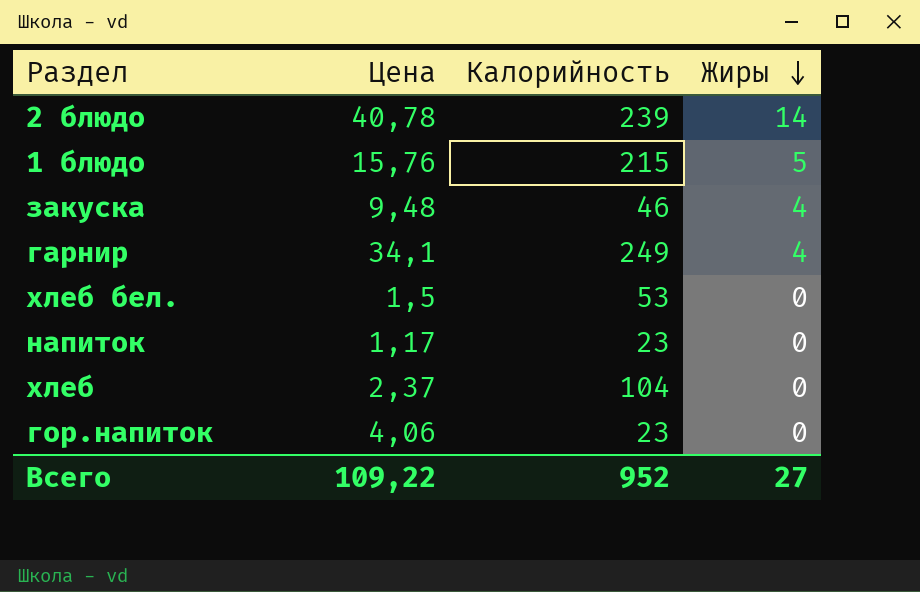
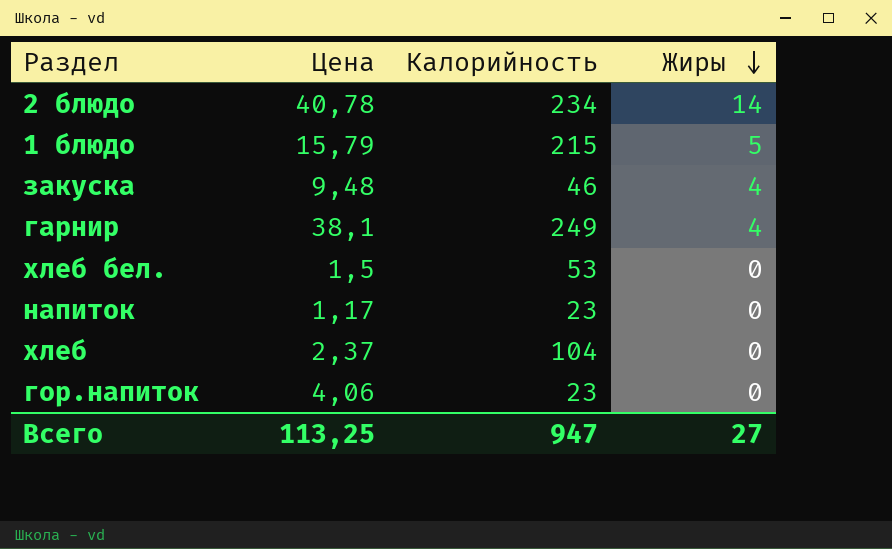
2 блюдо | Калорийность: 239 -> 234
1 блюдо | Цена: 15,76 -> 15,79
гарнир | Цена: 34,1 -> 38,1
Всего | Цена: 109,22 -> 113,25
Всего | Калорийность: 952 -> 947

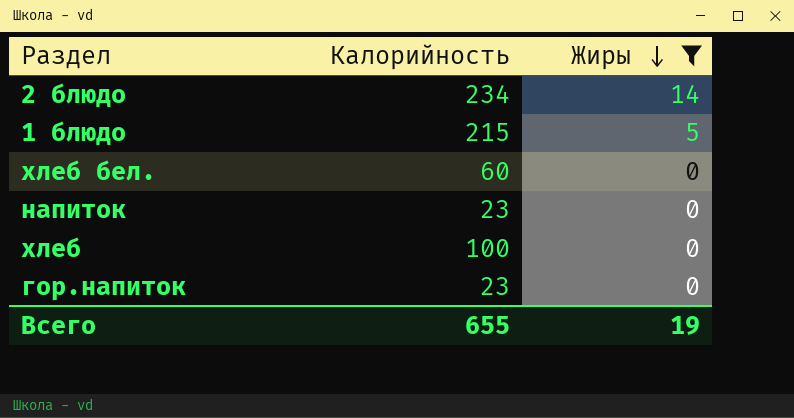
filter: none -> Жиры != 4
column Цена | position: 2 -> none
хлеб бел. | Калорийность: 53 -> 60
хлеб | Калорийность: 104 -> 100
Всего | Калорийность: 947 -> 655
Всего | Жиры: 27 -> 19

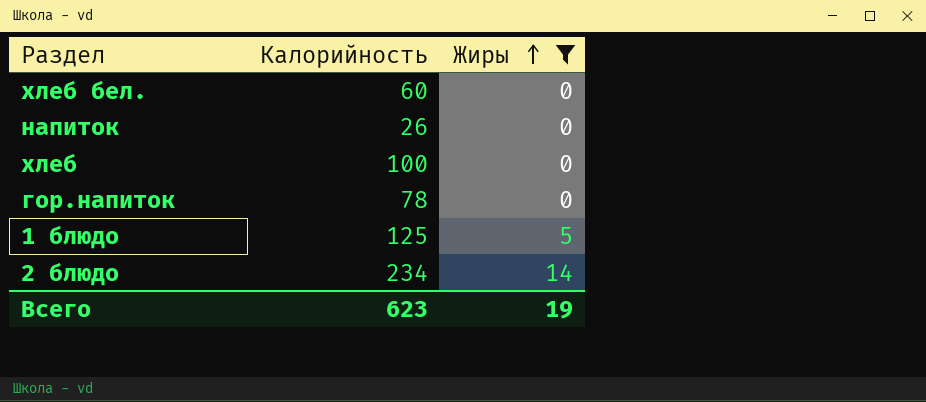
row order: Жиры descending -> Жиры ascending
напиток | Калорийность: 23 -> 26
гор.напиток | Калорийность: 23 -> 78
1 блюдо | Калорийность: 215 -> 125
Всего | Калорийность: 655 -> 623

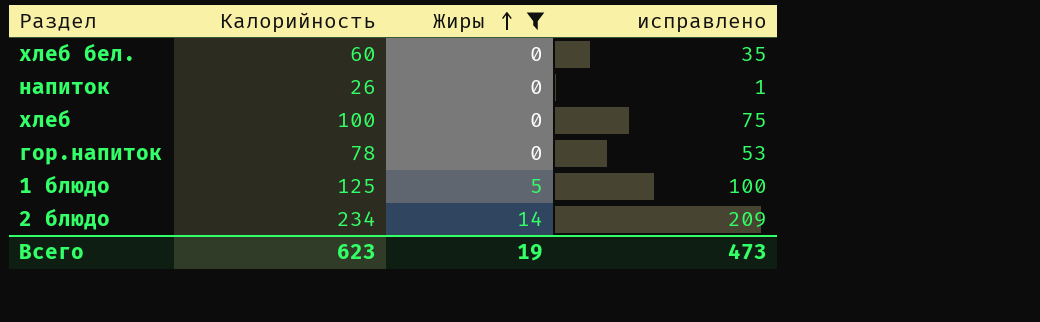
column исправлено | formula: none -> [Калорийность] - 25

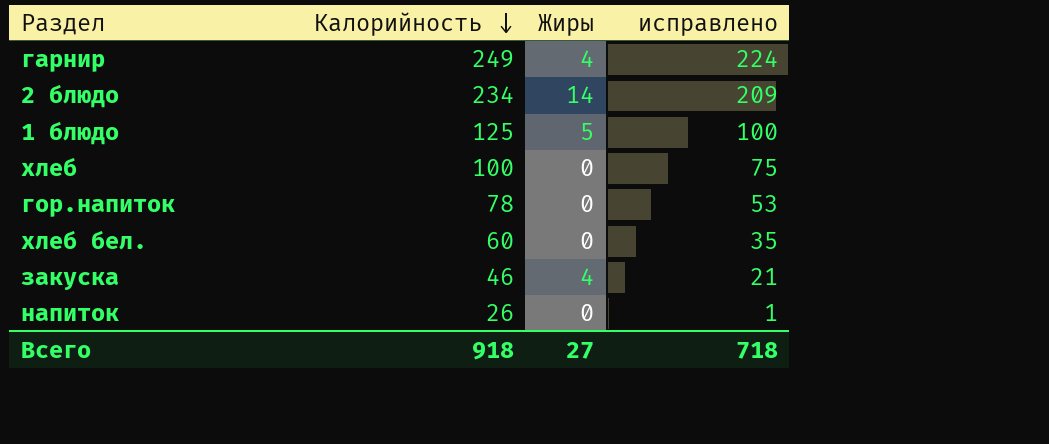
filter: Жиры != 4 -> none
row order: Жиры ascending -> Калорийность descending
Всего | Калорийность: 623 -> 918
Всего | Жиры: 19 -> 27
Всего | исправлено: 473 -> 718

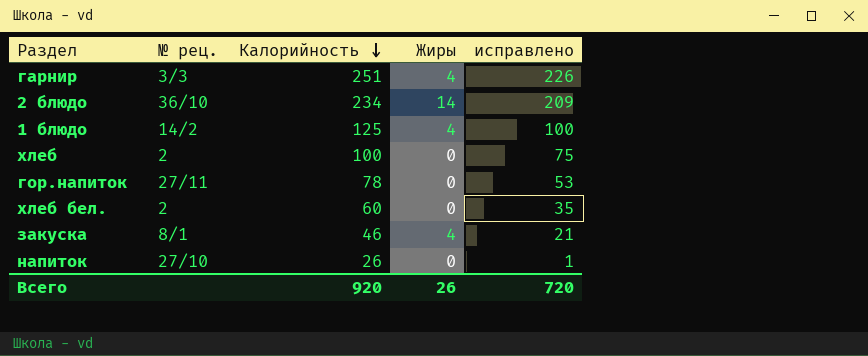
column № рец. | position: none -> 2
гарнир | Калорийность: 249 -> 251
гарнир | исправлено: 224 -> 226
1 блюдо | Жиры: 5 -> 4
Всего | Калорийность: 918 -> 920
Всего | Жиры: 27 -> 26
Всего | исправлено: 718 -> 720

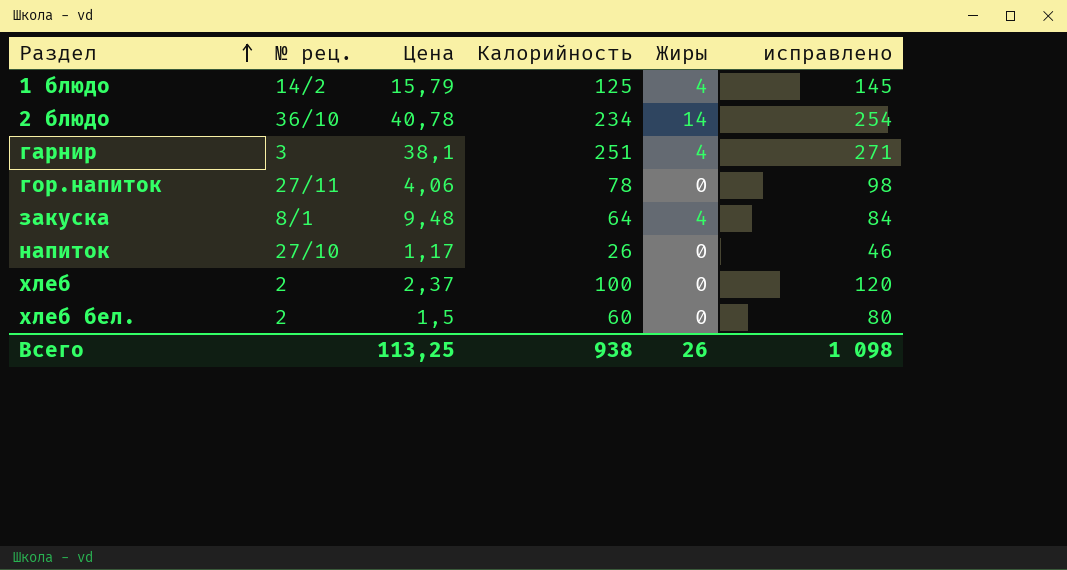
row order: Калорийность descending -> Раздел ascending
column Цена | position: none -> 3
column исправлено | formula: [Калорийность] - 25 -> [Калорийность] + 20
гарнир | № рец.: 3/3 -> 3
закуска | Калорийность: 46 -> 64
Всего | Калорийность: 920 -> 938
Всего | исправлено: 720 -> 1 098

